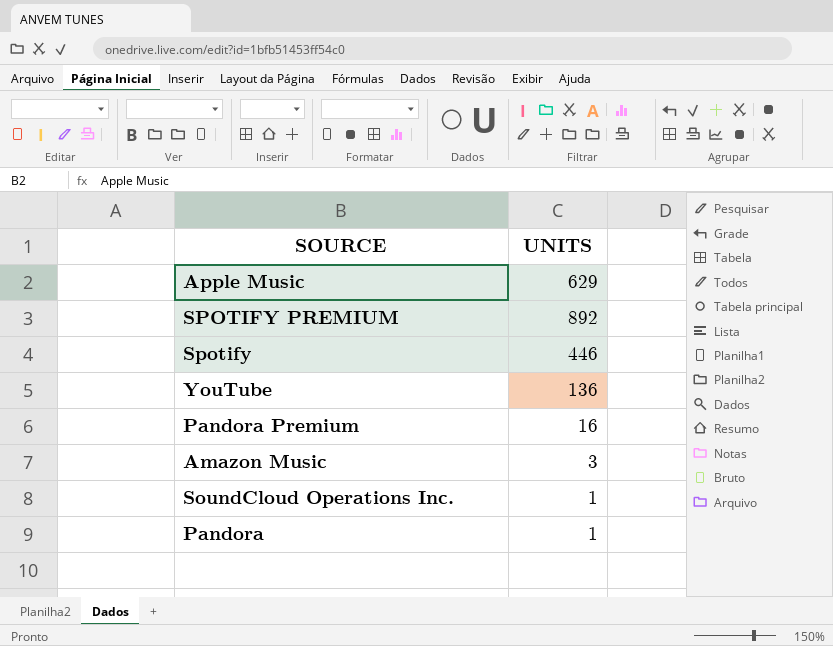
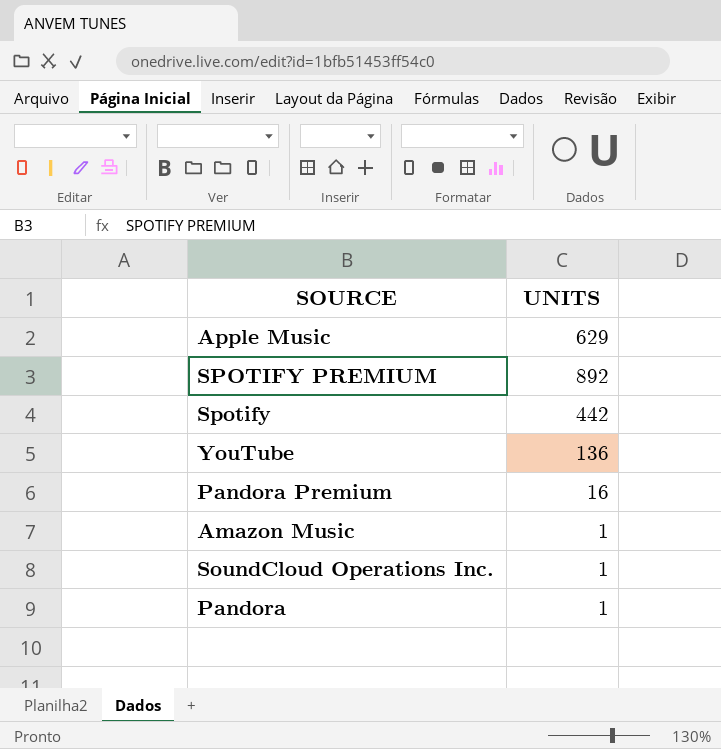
Spotify | UNITS: 446 -> 442
Amazon Music | UNITS: 3 -> 1

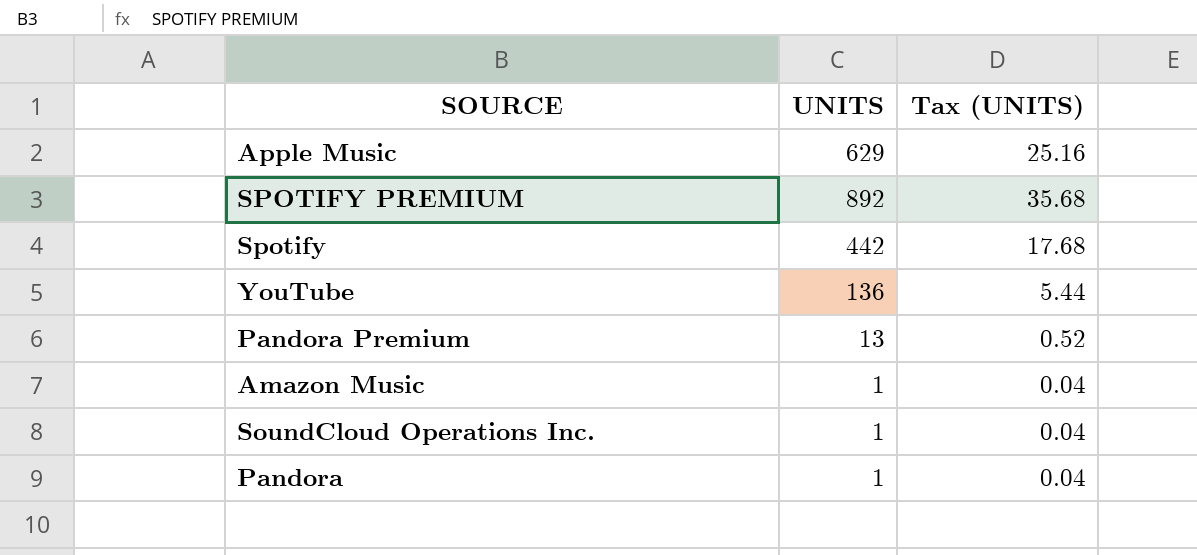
column Tax (UNITS) | formula: none -> [UNITS] * 0.04
Pandora Premium | UNITS: 16 -> 13

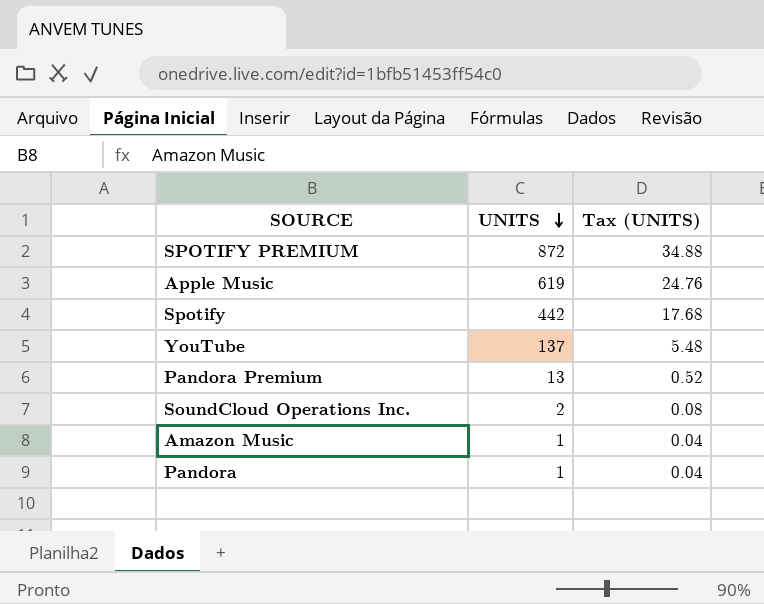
row order: none -> UNITS descending
SPOTIFY PREMIUM | UNITS: 892 -> 872
SPOTIFY PREMIUM | Tax (UNITS): 35.68 -> 34.88
Apple Music | UNITS: 629 -> 619
Apple Music | Tax (UNITS): 25.16 -> 24.76
YouTube | UNITS: 136 -> 137
YouTube | Tax (UNITS): 5.44 -> 5.48
SoundCloud Operations Inc. | UNITS: 1 -> 2
SoundCloud Operations Inc. | Tax (UNITS): 0.04 -> 0.08

